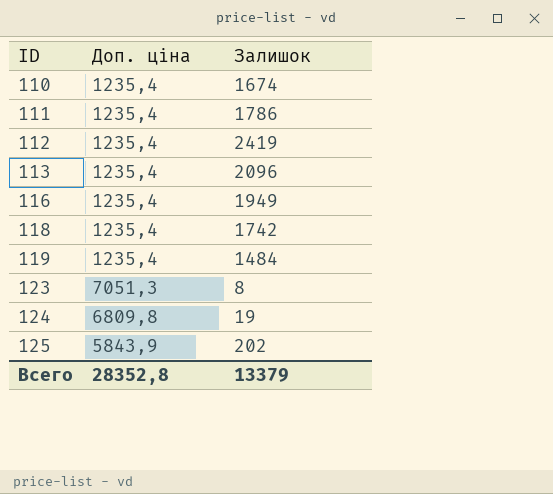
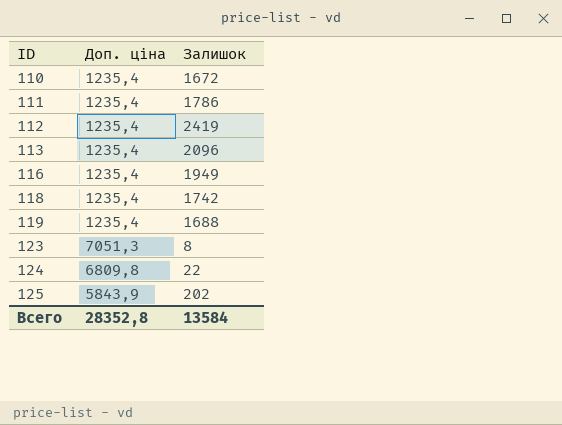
110 | Залишок: 1674 -> 1672
119 | Залишок: 1484 -> 1688
124 | Залишок: 19 -> 22
Всего | Залишок: 13379 -> 13584

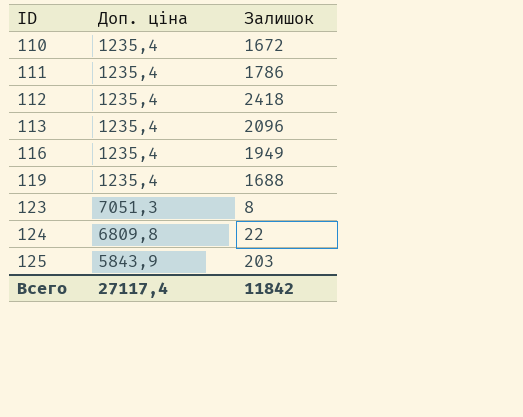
row 118: 1235,4 | 1742 -> none
112 | Залишок: 2419 -> 2418
125 | Залишок: 202 -> 203
Всего | Доп. ціна: 28352,8 -> 27117,4
Всего | Залишок: 13584 -> 11842

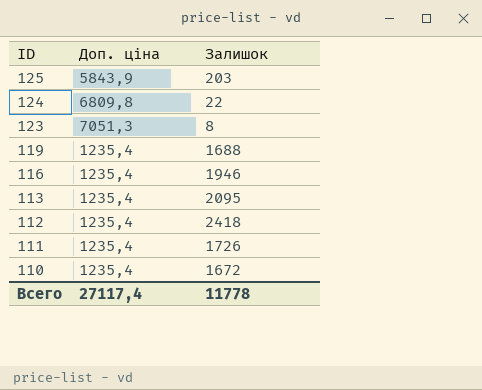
row order: ID ascending -> ID descending
116 | Залишок: 1949 -> 1946
113 | Залишок: 2096 -> 2095
111 | Залишок: 1786 -> 1726
Всего | Залишок: 11842 -> 11778

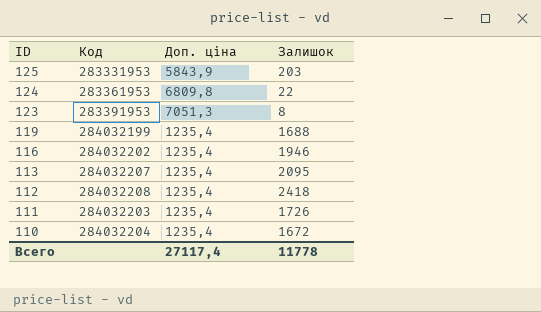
column Код | position: none -> 2

